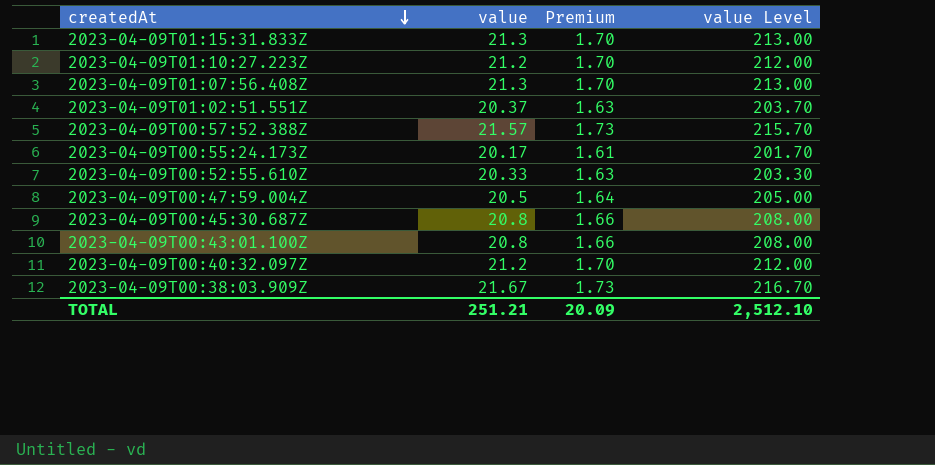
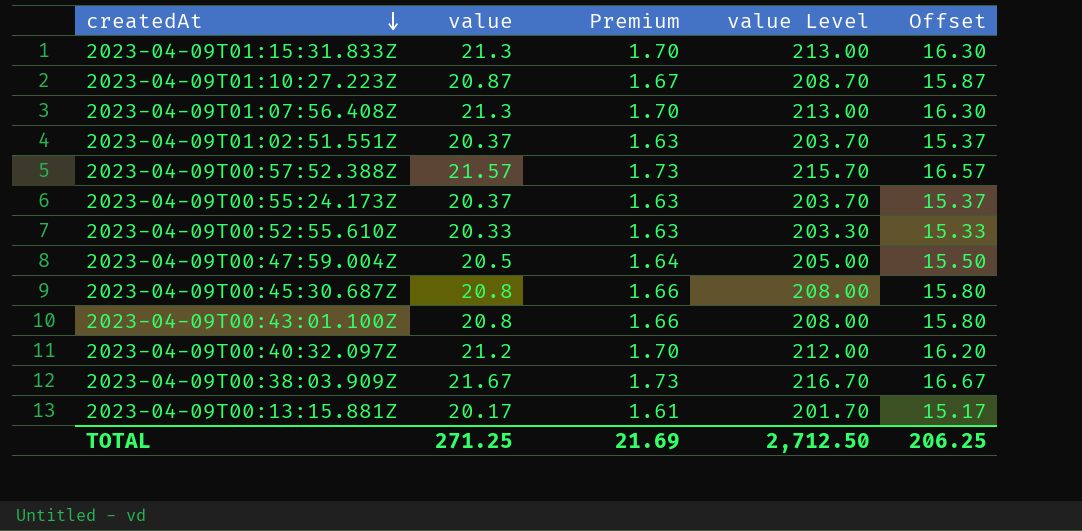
column Offset | formula: none -> [value] - 5
2023-04-09T01:10:27.223Z | value: 21.2 -> 20.87
2023-04-09T01:10:27.223Z | Premium: 1.70 -> 1.67
2023-04-09T01:10:27.223Z | value Level: 212.00 -> 208.70
2023-04-09T00:55:24.173Z | value: 20.17 -> 20.37
2023-04-09T00:55:24.173Z | Premium: 1.61 -> 1.63
2023-04-09T00:55:24.173Z | value Level: 201.70 -> 203.70
row 2023-04-09T00:13:15.881Z: none -> 20.17 | 1.61 | 201.70 | 15.17
TOTAL | value: 251.21 -> 271.25
TOTAL | Premium: 20.09 -> 21.69
TOTAL | value Level: 2,512.10 -> 2,712.50

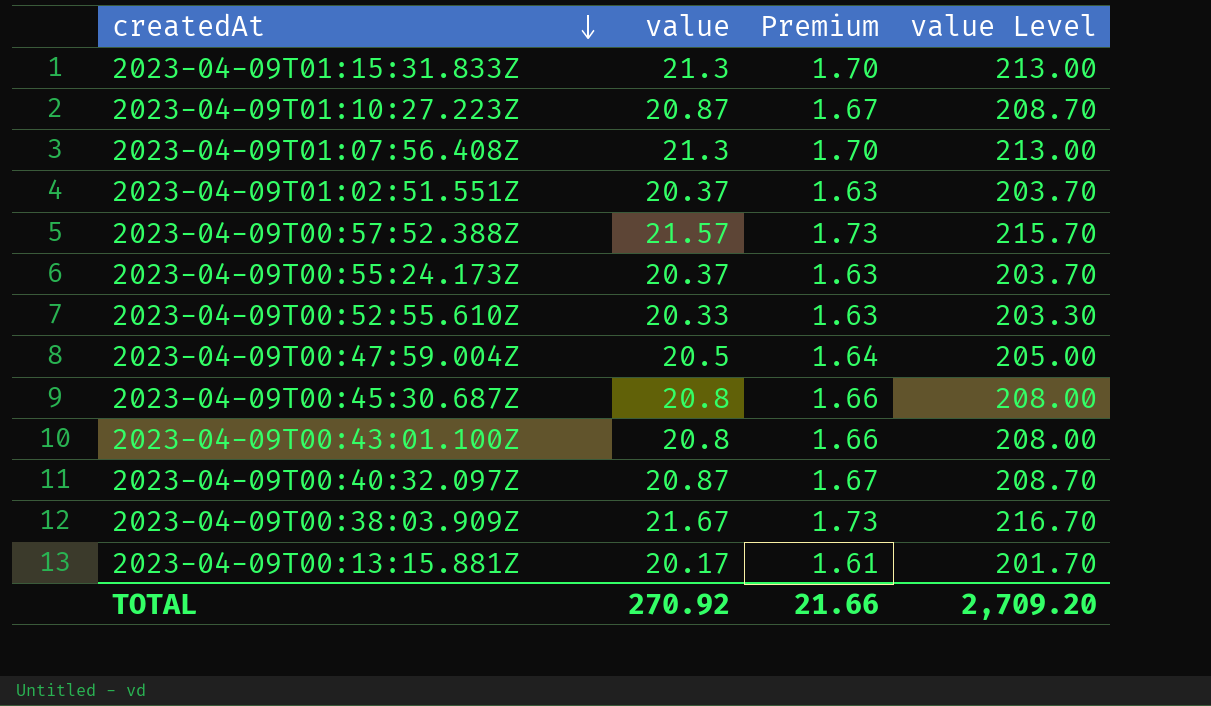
column Offset | formula: [value] - 5 -> none
2023-04-09T00:40:32.097Z | value: 21.2 -> 20.87
2023-04-09T00:40:32.097Z | Premium: 1.70 -> 1.67
2023-04-09T00:40:32.097Z | value Level: 212.00 -> 208.70
TOTAL | value: 271.25 -> 270.92
TOTAL | Premium: 21.69 -> 21.66
TOTAL | value Level: 2,712.50 -> 2,709.20

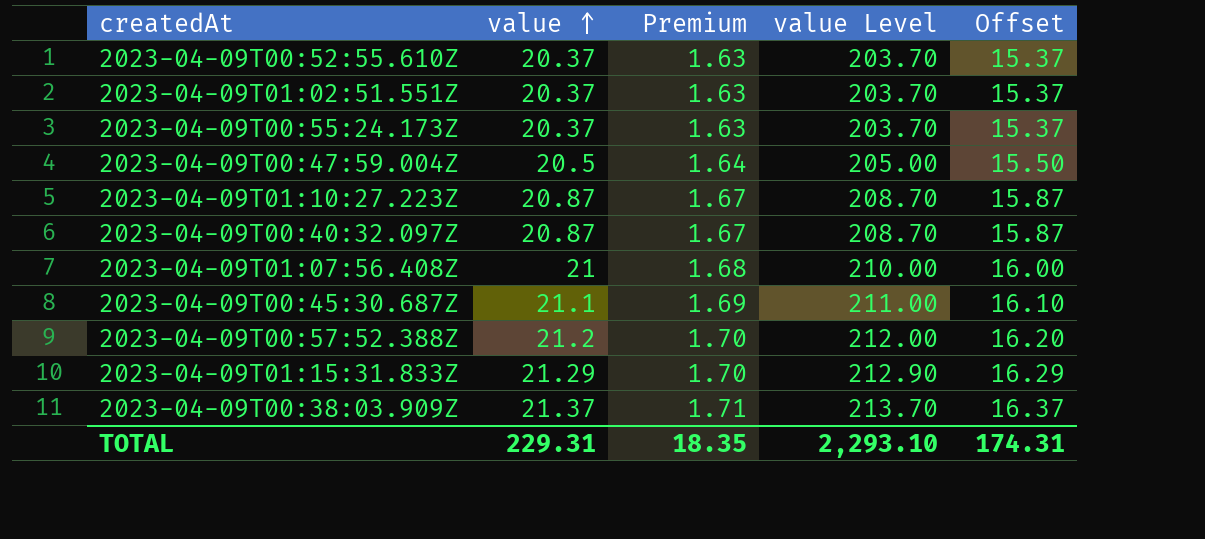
row order: createdAt descending -> value ascending
column Offset | formula: none -> [value] - 5
row 2023-04-09T00:43:01.100Z: 20.8 | 1.66 | 208.00 -> none
row 2023-04-09T00:13:15.881Z: 20.17 | 1.61 | 201.70 -> none
2023-04-09T00:52:55.610Z | value: 20.33 -> 20.37
2023-04-09T00:52:55.610Z | value Level: 203.30 -> 203.70
2023-04-09T01:07:56.408Z | value: 21.3 -> 21
2023-04-09T01:07:56.408Z | Premium: 1.70 -> 1.68
2023-04-09T01:07:56.408Z | value Level: 213.00 -> 210.00
2023-04-09T00:45:30.687Z | value: 20.8 -> 21.1
2023-04-09T00:45:30.687Z | Premium: 1.66 -> 1.69
2023-04-09T00:45:30.687Z | value Level: 208.00 -> 211.00
2023-04-09T00:57:52.388Z | value: 21.57 -> 21.2
2023-04-09T00:57:52.388Z | Premium: 1.73 -> 1.70
2023-04-09T00:57:52.388Z | value Level: 215.70 -> 212.00
2023-04-09T01:15:31.833Z | value: 21.3 -> 21.29
2023-04-09T01:15:31.833Z | value Level: 213.00 -> 212.90
2023-04-09T00:38:03.909Z | value: 21.67 -> 21.37
2023-04-09T00:38:03.909Z | Premium: 1.73 -> 1.71
2023-04-09T00:38:03.909Z | value Level: 216.70 -> 213.70
TOTAL | value: 270.92 -> 229.31
TOTAL | Premium: 21.66 -> 18.35
TOTAL | value Level: 2,709.20 -> 2,293.10

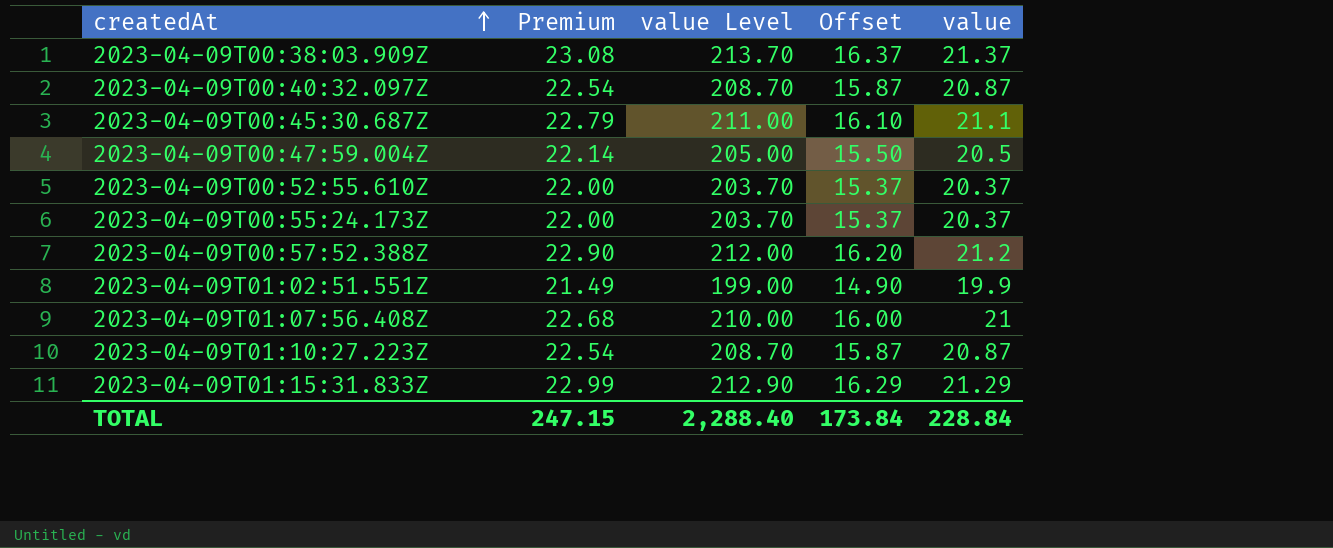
row order: value ascending -> createdAt ascending
column Premium | formula: [value] * 0.08 -> [value] * 1.08
column value | position: 2 -> 5
2023-04-09T01:02:51.551Z | value Level: 203.70 -> 199.00
2023-04-09T01:02:51.551Z | Offset: 15.37 -> 14.90
2023-04-09T01:02:51.551Z | value: 20.37 -> 19.9
TOTAL | Premium: 18.35 -> 247.15
TOTAL | value Level: 2,293.10 -> 2,288.40
TOTAL | Offset: 174.31 -> 173.84
TOTAL | value: 229.31 -> 228.84

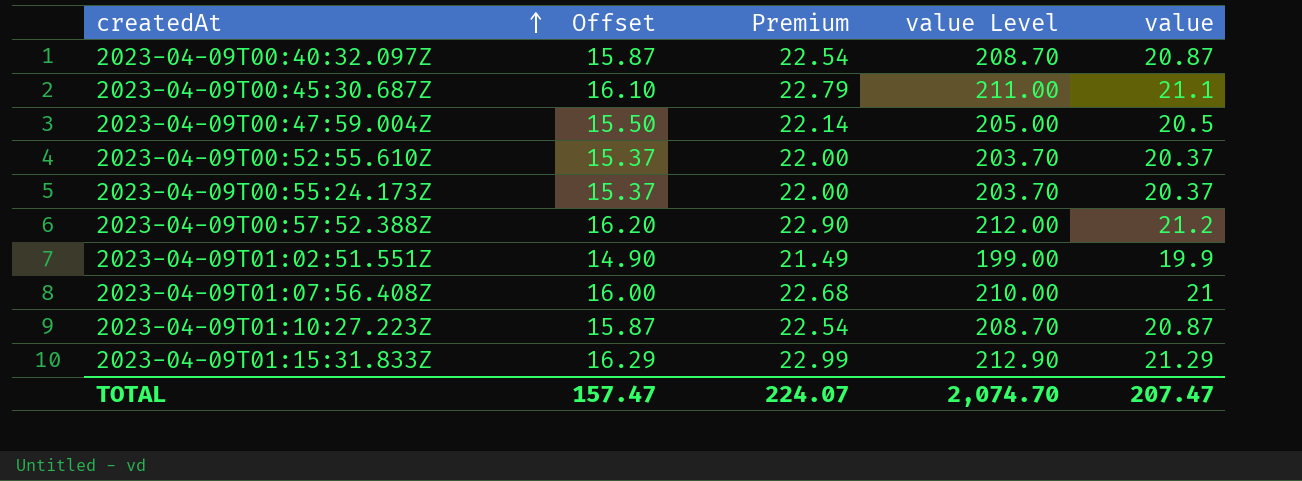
column Offset | position: 4 -> 2
row 2023-04-09T00:38:03.909Z: 23.08 | 213.70 | 16.37 | 21.37 -> none
TOTAL | Offset: 173.84 -> 157.47
TOTAL | Premium: 247.15 -> 224.07
TOTAL | value Level: 2,288.40 -> 2,074.70
TOTAL | value: 228.84 -> 207.47

